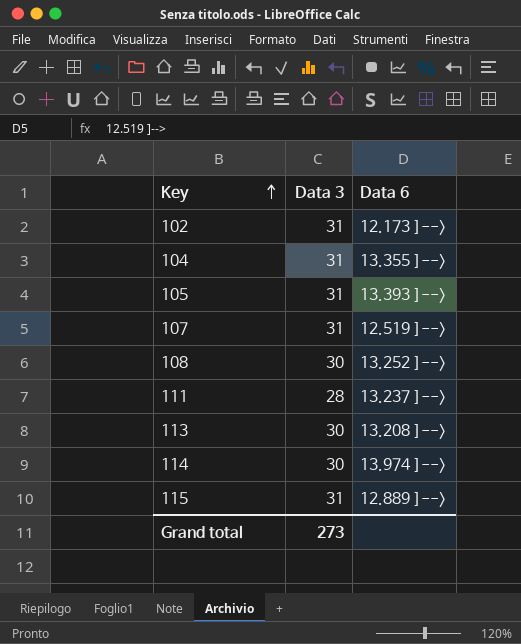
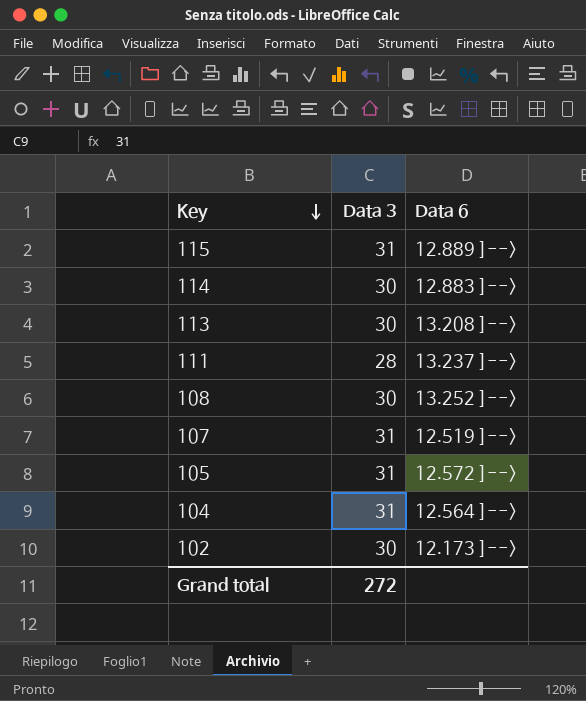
row order: Key ascending -> Key descending
114 | Data 6: 13.974 ]--> -> 12.883 ]-->
105 | Data 6: 13.393 ]--> -> 12.572 ]-->
104 | Data 6: 13.355 ]--> -> 12.564 ]-->
102 | Data 3: 31 -> 30
Grand total | Data 3: 273 -> 272

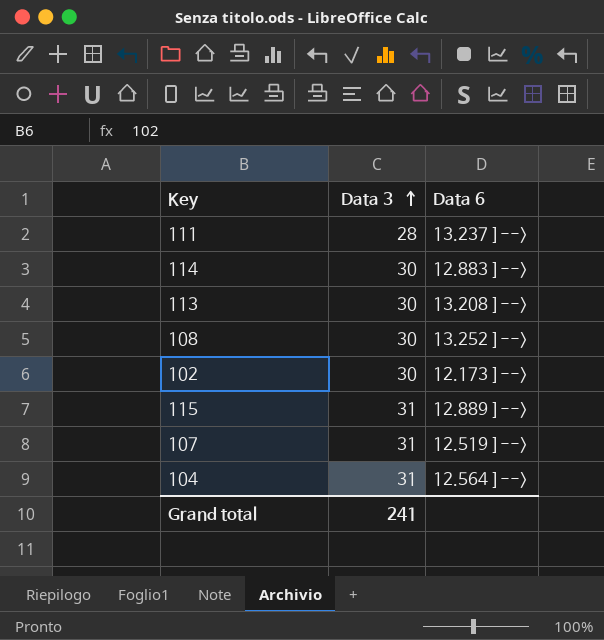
row order: Key descending -> Data 3 ascending
row 105: 31 | 12.572 ]--> -> none
Grand total | Data 3: 272 -> 241

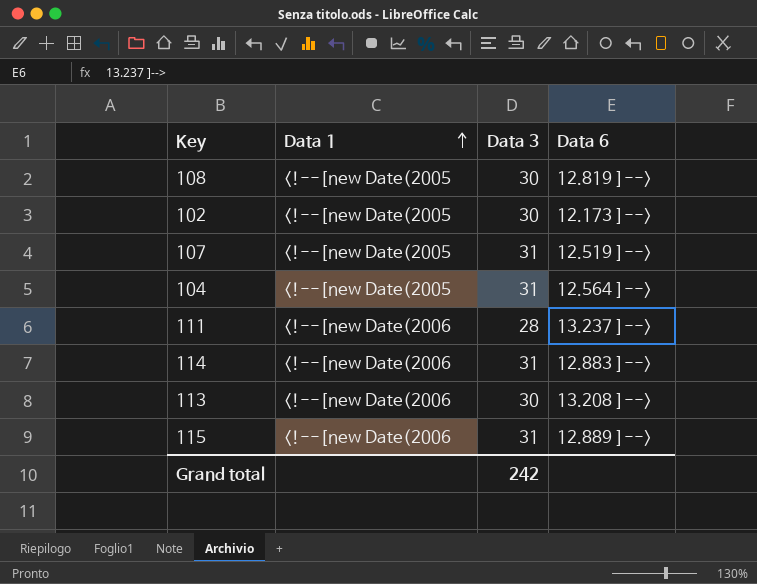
row order: Data 3 ascending -> Data 1 ascending
column Data 1 | position: none -> 2
108 | Data 6: 13.252 ]--> -> 12.819 ]-->
114 | Data 3: 30 -> 31
Grand total | Data 3: 241 -> 242

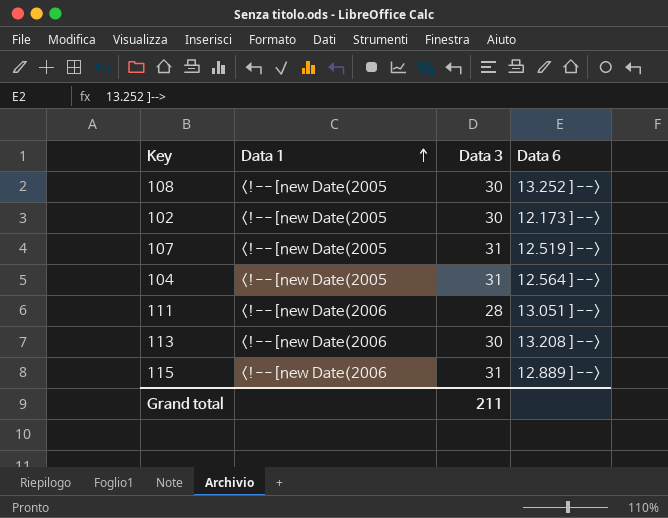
row 114: <!--[new Date(2006 | 31 | 12.883 ]--> -> none
108 | Data 6: 12.819 ]--> -> 13.252 ]-->
111 | Data 6: 13.237 ]--> -> 13.051 ]-->
Grand total | Data 3: 242 -> 211

